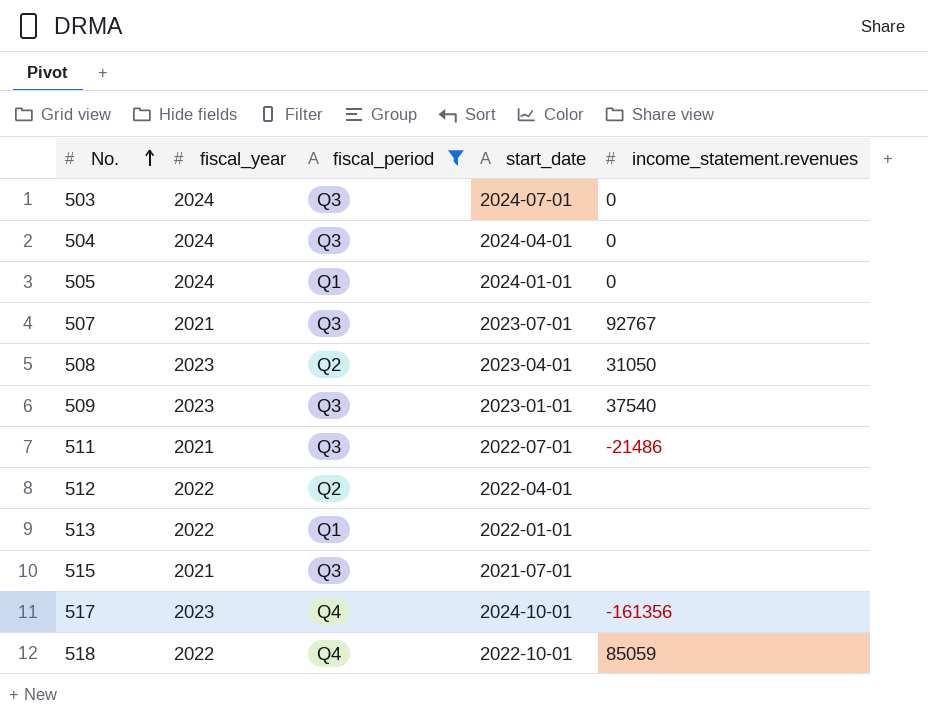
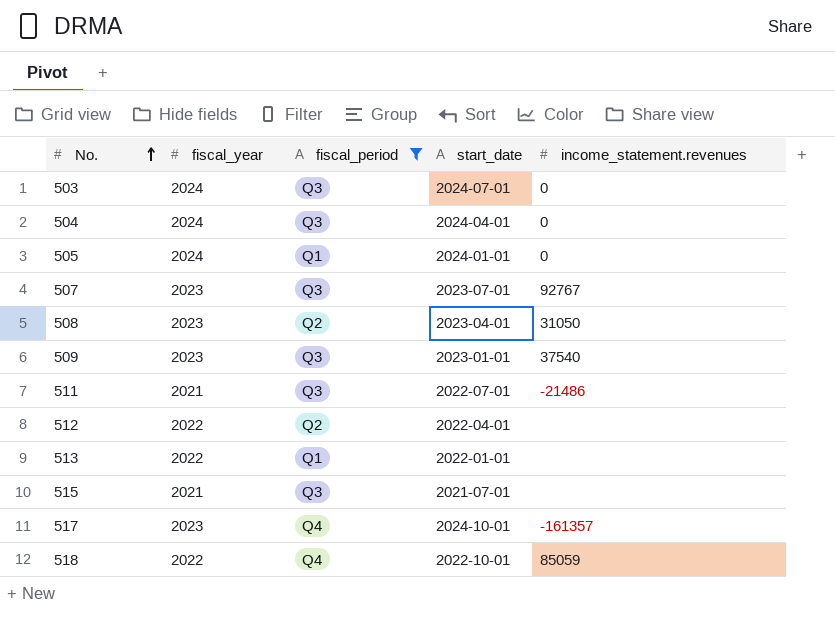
507 | fiscal_year: 2021 -> 2023
517 | income_statement.revenues: -161356 -> -161357

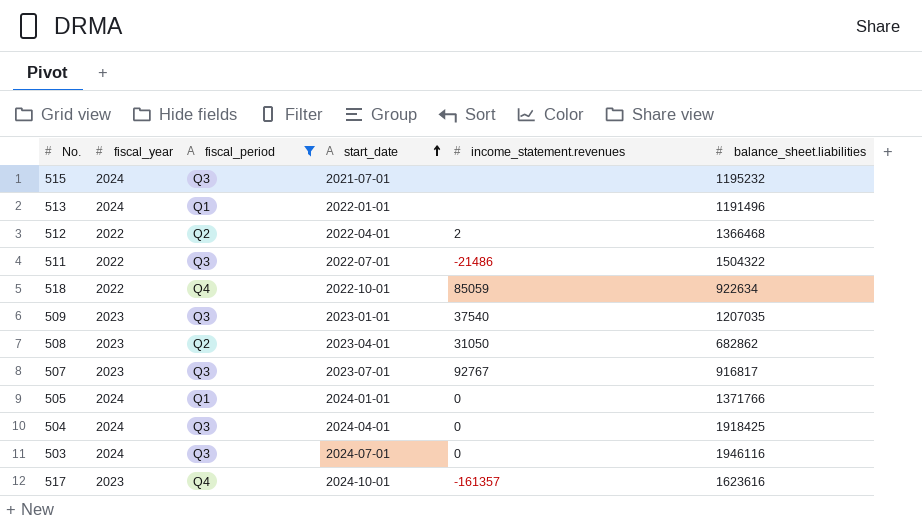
row order: No. ascending -> start_date ascending
column balance_sheet.liabilities | position: none -> 6
515 | fiscal_year: 2021 -> 2024
513 | fiscal_year: 2022 -> 2024
512 | income_statement.revenues: none -> 2
511 | fiscal_year: 2021 -> 2022

